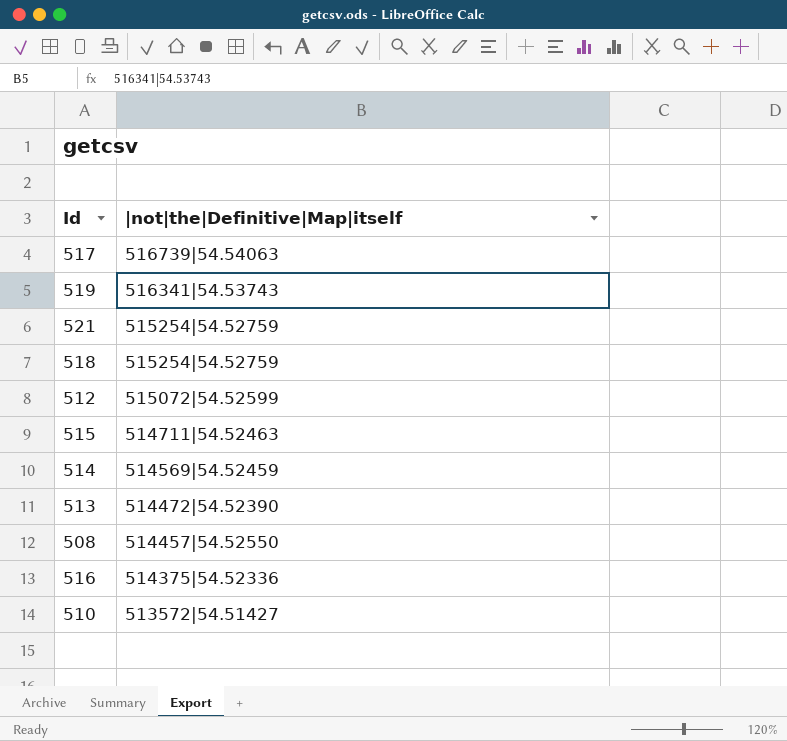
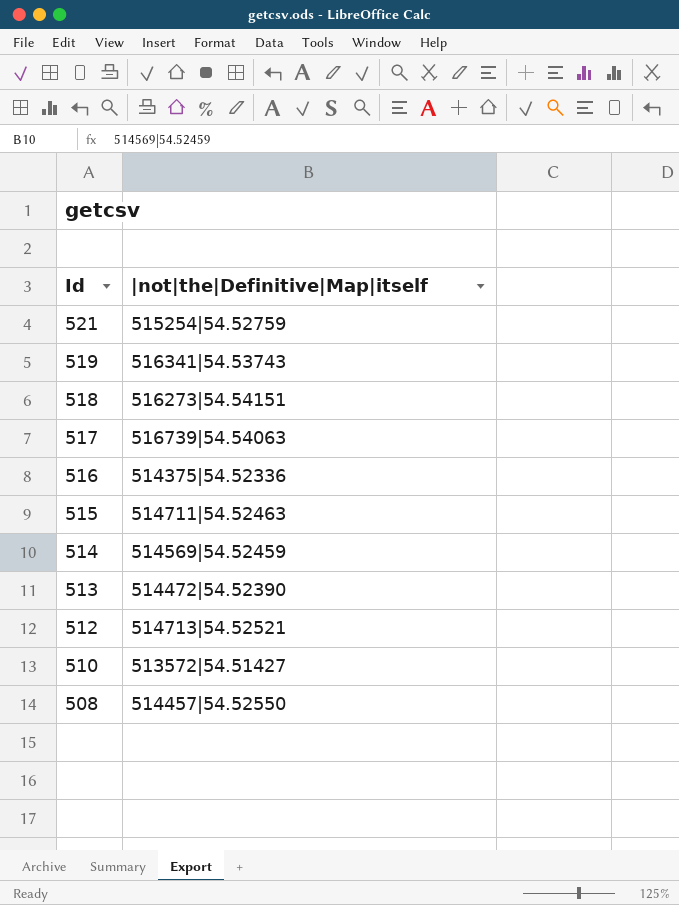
row order: |not|the|Definitive|Map|itself descending -> Id descending
518 | |not|the|Definitive|Map|itself: 515254|54.52759 -> 516273|54.54151
512 | |not|the|Definitive|Map|itself: 515072|54.52599 -> 514713|54.52521

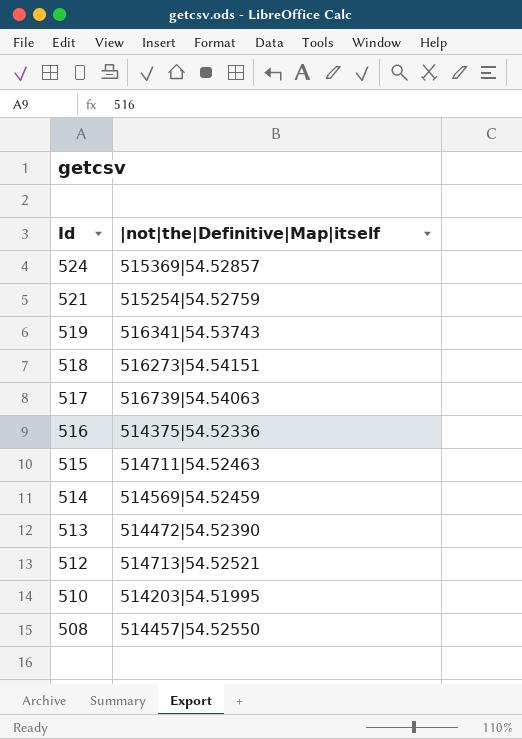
row 524: none -> 515369|54.52857
510 | |not|the|Definitive|Map|itself: 513572|54.51427 -> 514203|54.51995

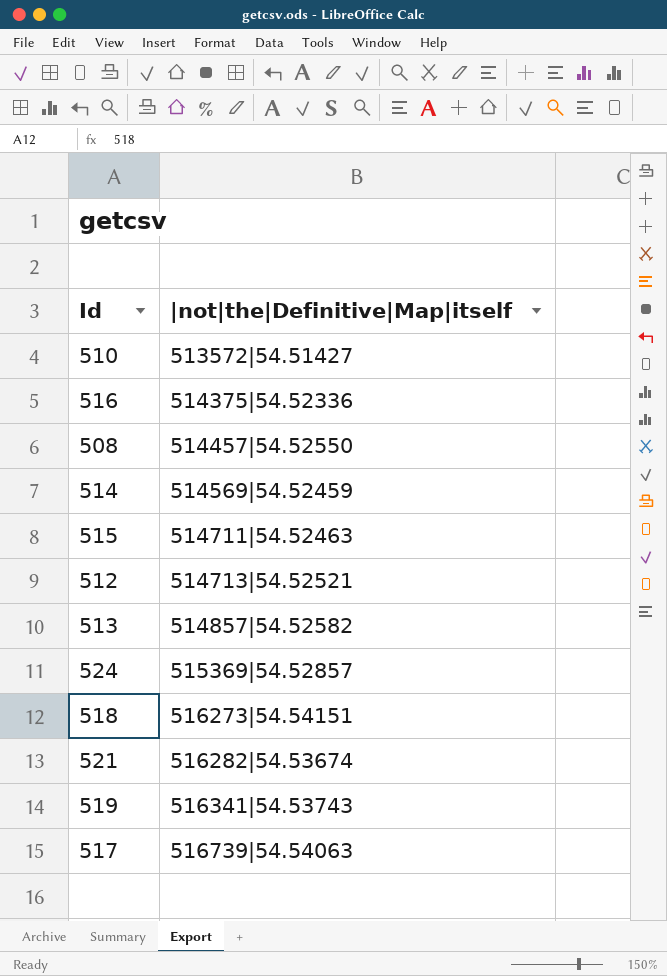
row order: Id descending -> |not|the|Definitive|Map|itself ascending
510 | |not|the|Definitive|Map|itself: 514203|54.51995 -> 513572|54.51427
513 | |not|the|Definitive|Map|itself: 514472|54.52390 -> 514857|54.52582
521 | |not|the|Definitive|Map|itself: 515254|54.52759 -> 516282|54.53674

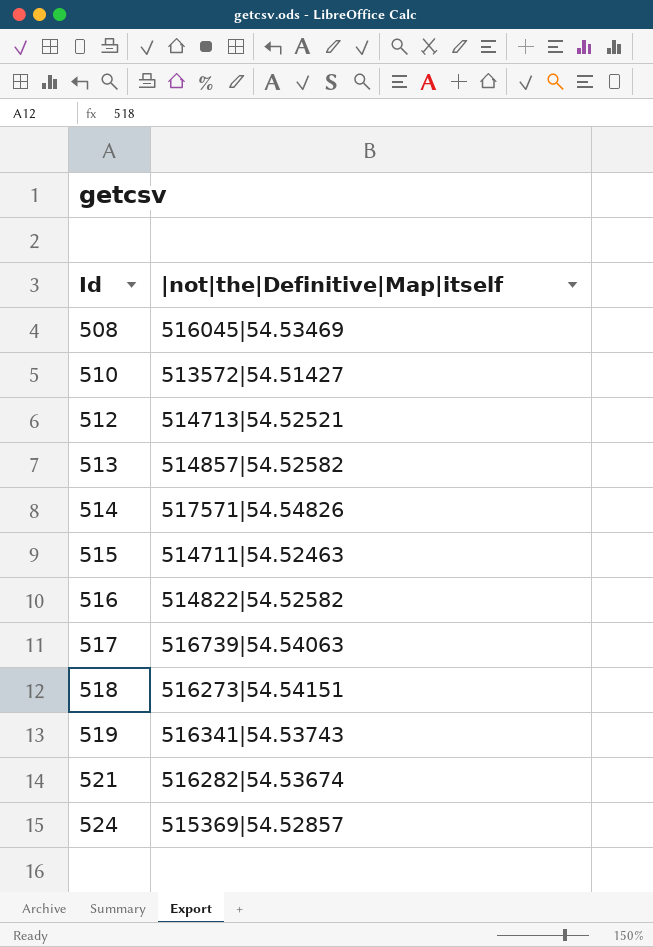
row order: |not|the|Definitive|Map|itself ascending -> Id ascending
508 | |not|the|Definitive|Map|itself: 514457|54.52550 -> 516045|54.53469
514 | |not|the|Definitive|Map|itself: 514569|54.52459 -> 517571|54.54826
516 | |not|the|Definitive|Map|itself: 514375|54.52336 -> 514822|54.52582

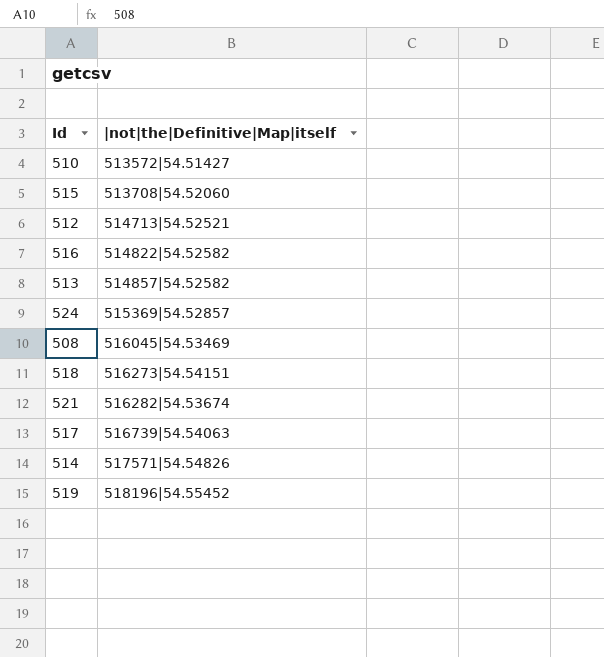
row order: Id ascending -> |not|the|Definitive|Map|itself ascending
515 | |not|the|Definitive|Map|itself: 514711|54.52463 -> 513708|54.52060
519 | |not|the|Definitive|Map|itself: 516341|54.53743 -> 518196|54.55452

